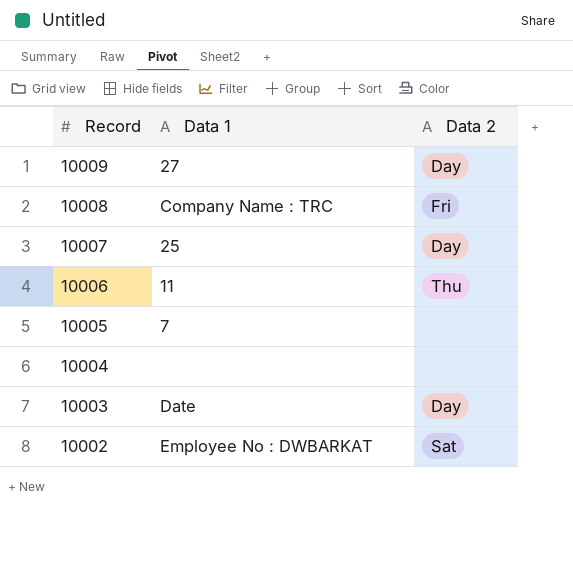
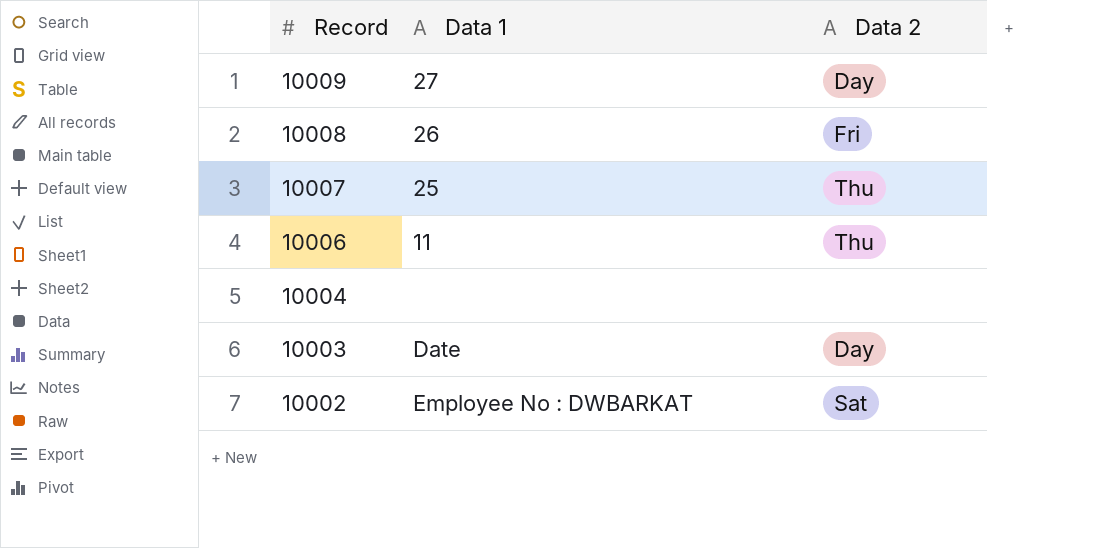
row 10005: 7 | none -> none
10008 | Data 1: Company Name : TRC -> 26
10007 | Data 2: Day -> Thu

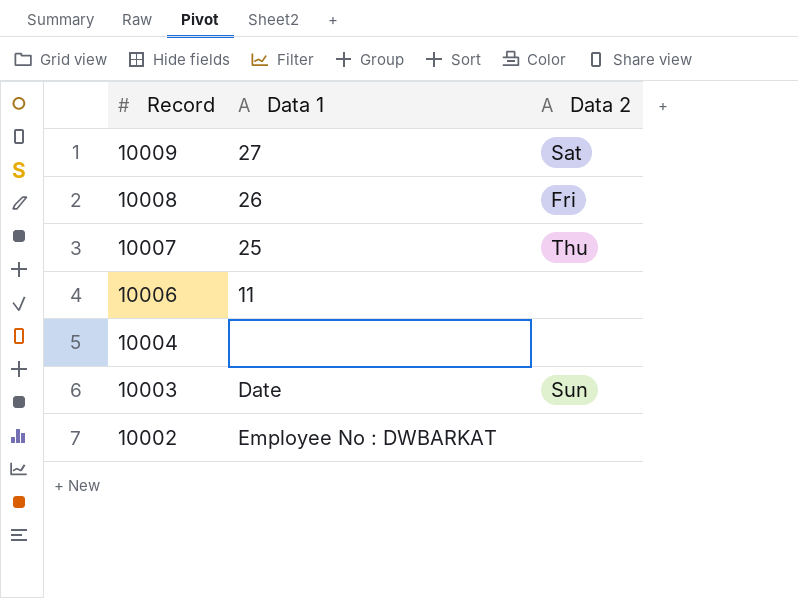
10009 | Data 2: Day -> Sat
10006 | Data 2: Thu -> none
10003 | Data 2: Day -> Sun
10002 | Data 2: Sat -> none

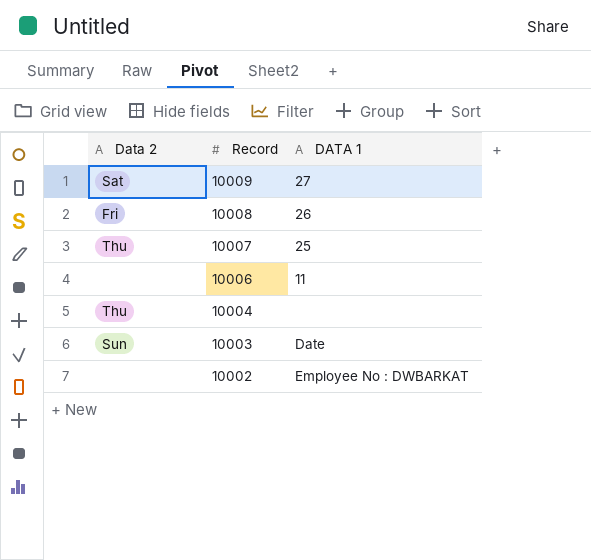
column Data 2 | position: 3 -> 1
column name: Data 1 -> DATA 1
10004 | Data 2: none -> Thu

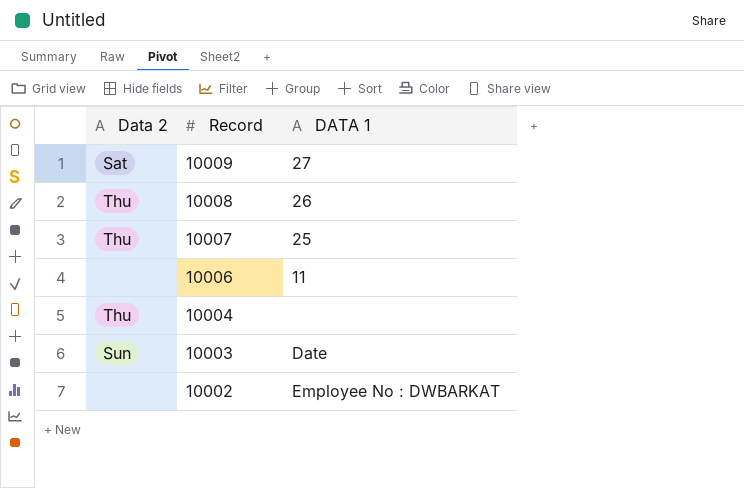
10008 | Data 2: Fri -> Thu

